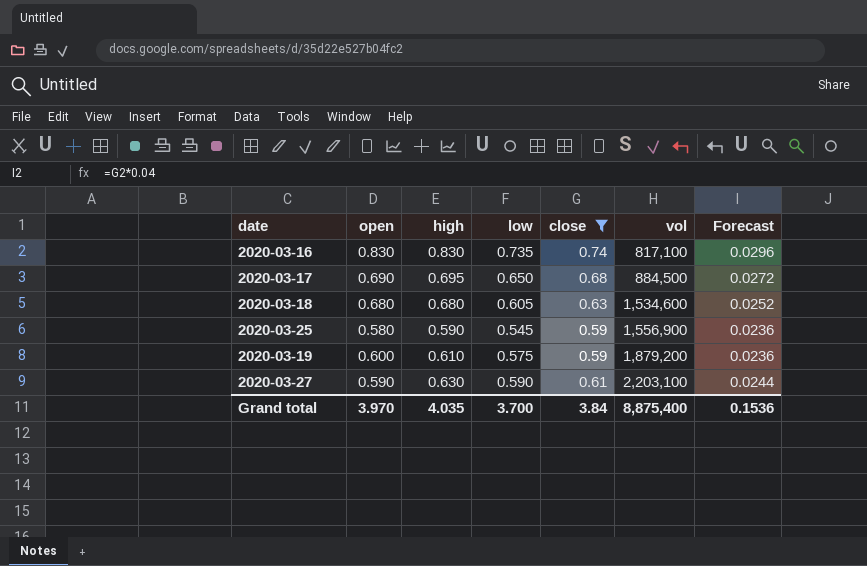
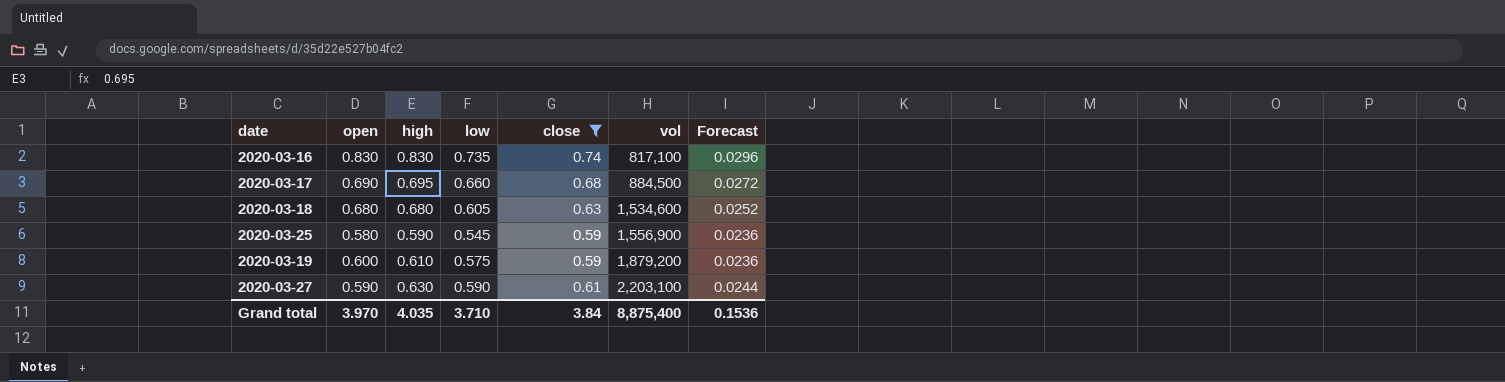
2020-03-17 | low: 0.650 -> 0.660
Grand total | low: 3.700 -> 3.710

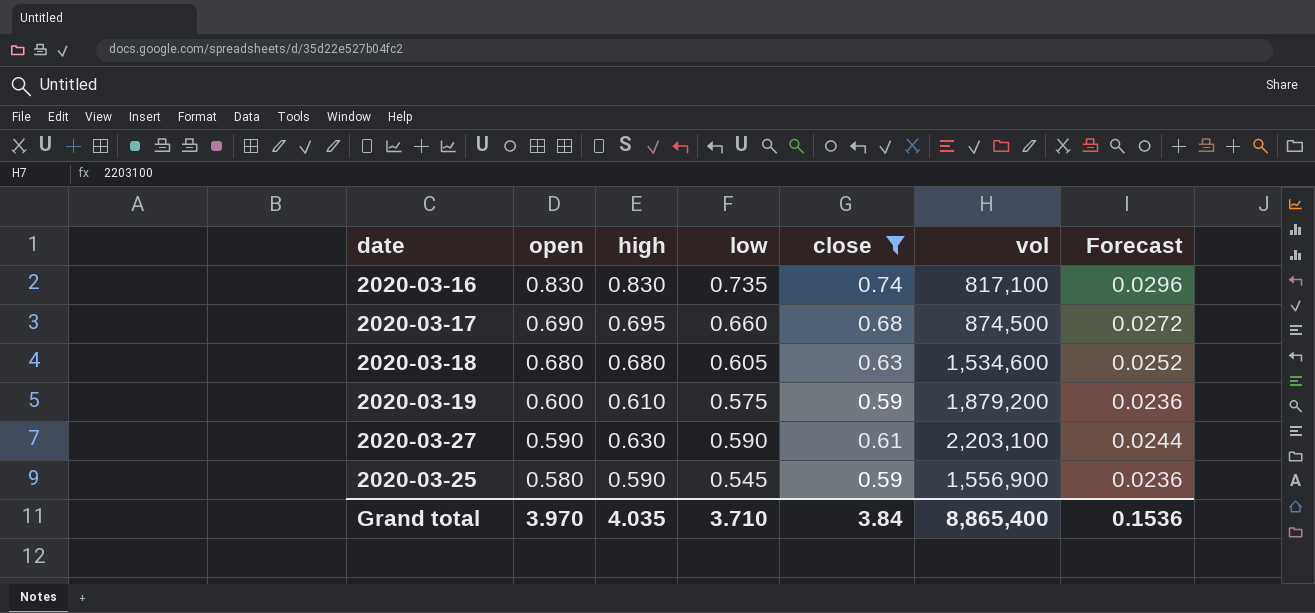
row order: vol ascending -> open descending
2020-03-17 | vol: 884,500 -> 874,500
Grand total | vol: 8,875,400 -> 8,865,400

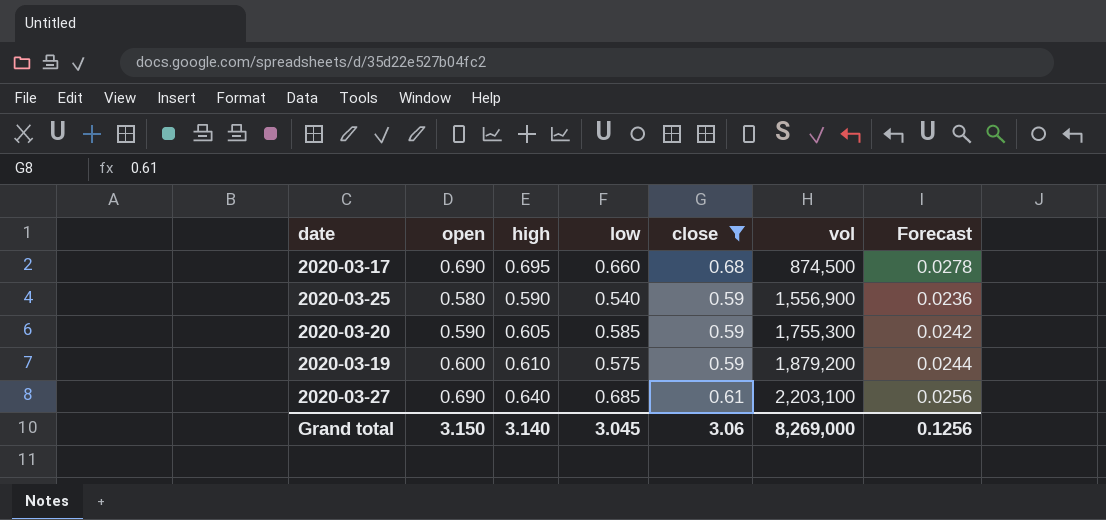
row order: open descending -> vol ascending
column Forecast | formula: [close] * 0.04 -> [high] * 0.04
row 2020-03-16: 0.830 | 0.830 | 0.735 | 0.74 | 817,100 | 0.0296 -> none
row 2020-03-18: 0.680 | 0.680 | 0.605 | 0.63 | 1,534,600 | 0.0252 -> none
2020-03-25 | low: 0.545 -> 0.540
row 2020-03-20: none -> 0.590 | 0.605 | 0.585 | 0.59 | 1,755,300 | 0.0242
2020-03-27 | open: 0.590 -> 0.690
2020-03-27 | high: 0.630 -> 0.640
2020-03-27 | low: 0.590 -> 0.685
Grand total | open: 3.970 -> 3.150
Grand total | high: 4.035 -> 3.140
Grand total | low: 3.710 -> 3.045
Grand total | close: 3.84 -> 3.06
Grand total | vol: 8,865,400 -> 8,269,000
Grand total | Forecast: 0.1536 -> 0.1256

